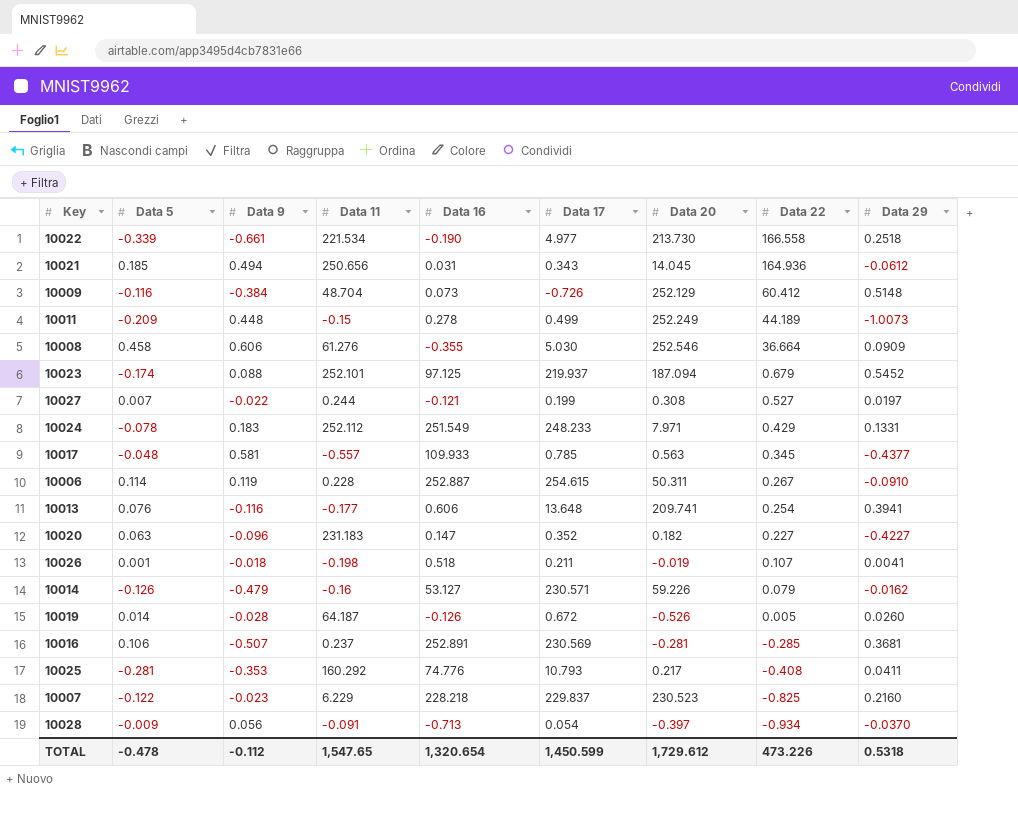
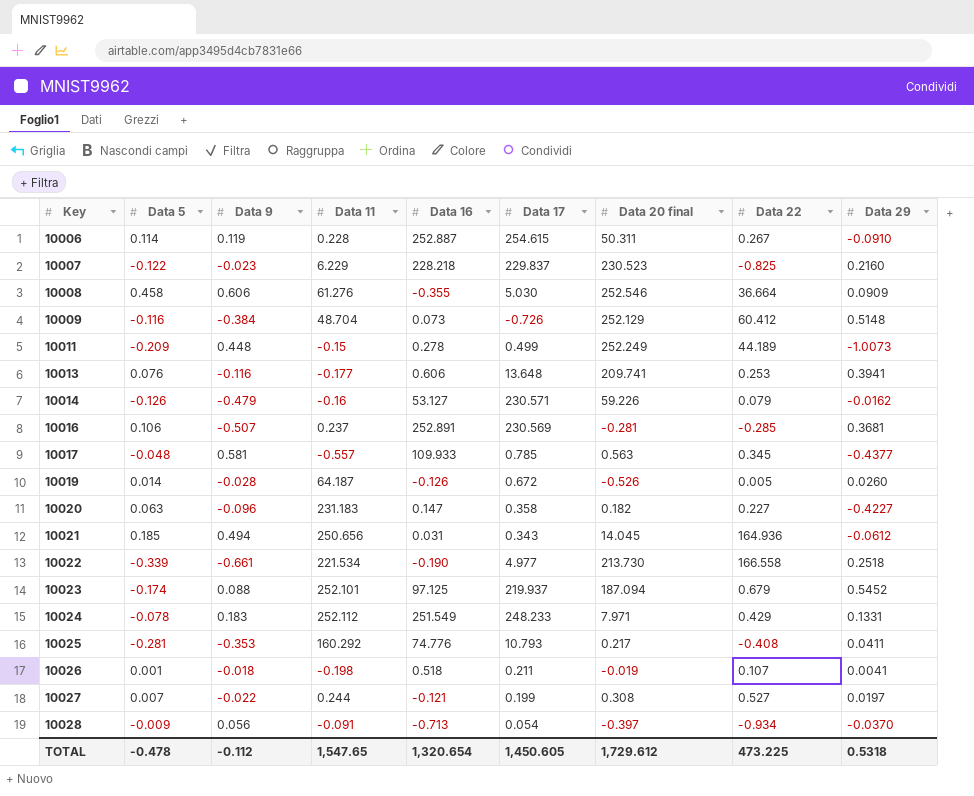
row order: Data 22 descending -> Key ascending
column name: Data 20 -> Data 20 final
10013 | Data 22: 0.254 -> 0.253
10020 | Data 17: 0.352 -> 0.358
TOTAL | Data 17: 1,450.599 -> 1,450.605
TOTAL | Data 22: 473.226 -> 473.225

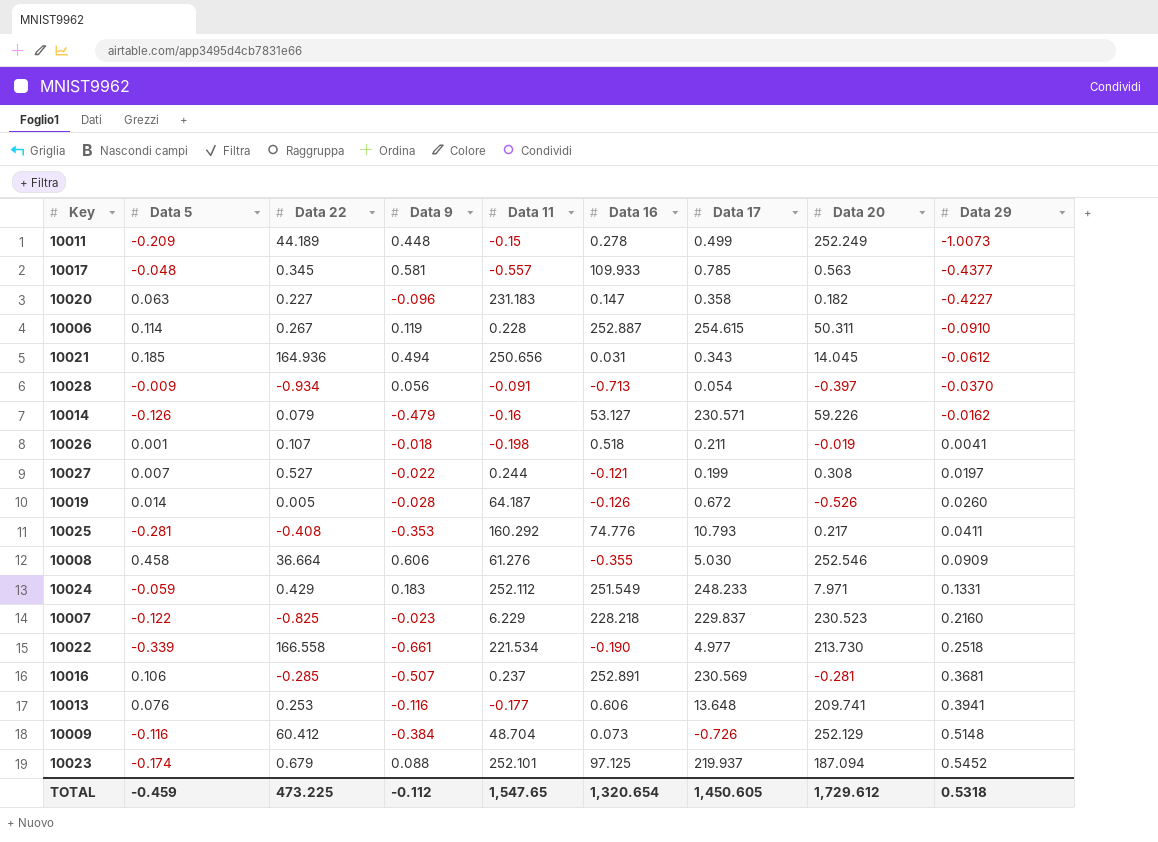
row order: Key ascending -> Data 29 ascending
column Data 22 | position: 8 -> 3
column name: Data 20 final -> Data 20
10024 | Data 5: -0.078 -> -0.059
TOTAL | Data 5: -0.478 -> -0.459

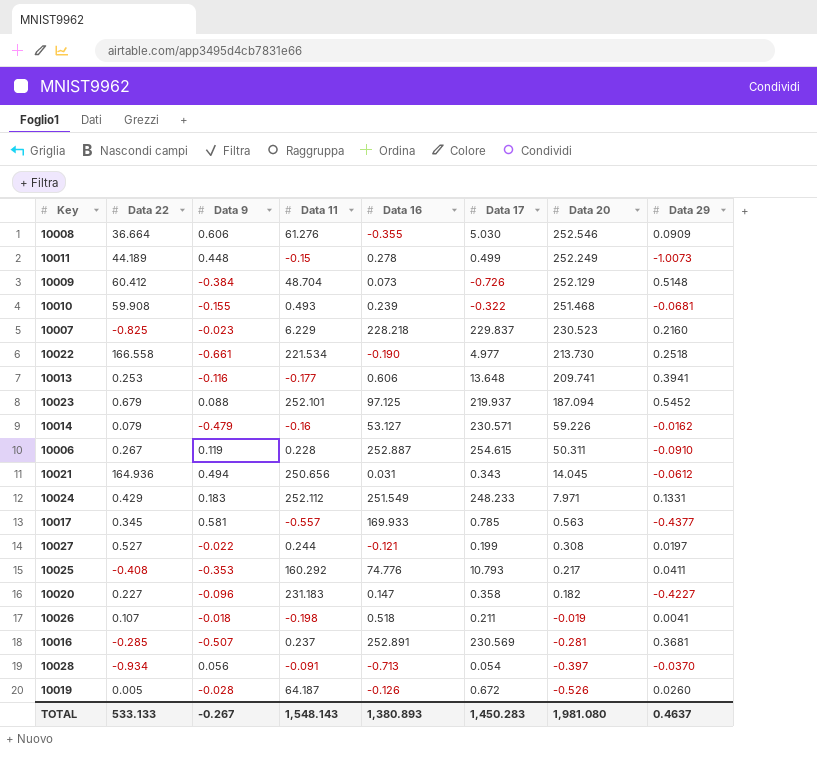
row order: Data 29 ascending -> Data 20 descending
column Data 5 | position: 2 -> none
row 10010: none -> 59.908 | -0.155 | 0.493 | 0.239 | -0.322 | 251.468 | -0.0681
10017 | Data 16: 109.933 -> 169.933
TOTAL | Data 22: 473.225 -> 533.133
TOTAL | Data 9: -0.112 -> -0.267
TOTAL | Data 11: 1,547.65 -> 1,548.143
TOTAL | Data 16: 1,320.654 -> 1,380.893
TOTAL | Data 17: 1,450.605 -> 1,450.283
TOTAL | Data 20: 1,729.612 -> 1,981.080
TOTAL | Data 29: 0.5318 -> 0.4637

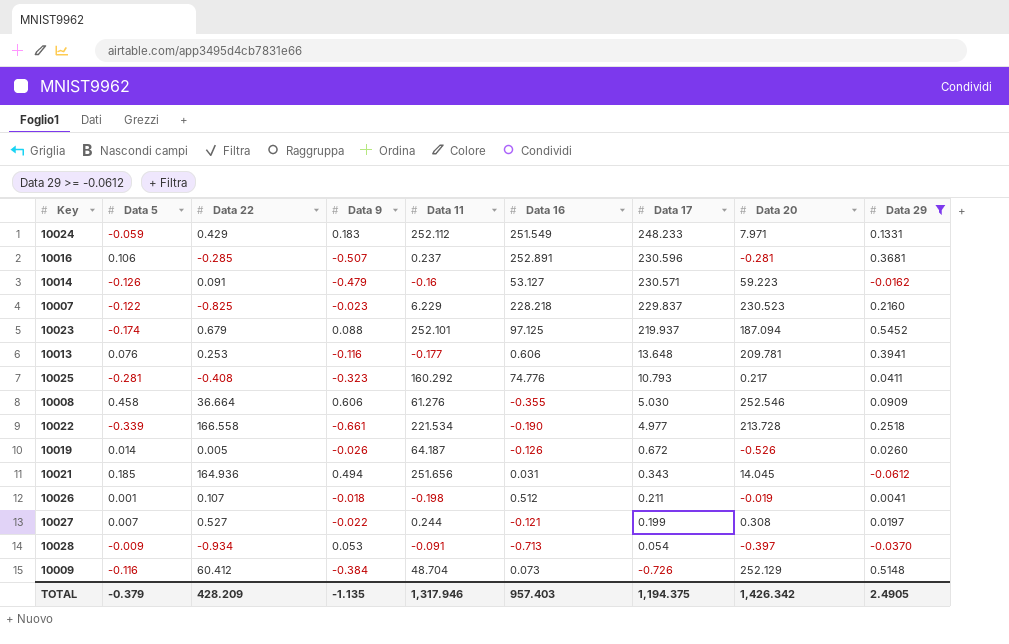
filter: none -> Data 29 >= -0.0612
row order: Data 20 descending -> Data 17 descending
column Data 5 | position: none -> 2
10016 | Data 17: 230.569 -> 230.596
10014 | Data 22: 0.079 -> 0.091
10014 | Data 20: 59.226 -> 59.223
10013 | Data 20: 209.741 -> 209.781
10025 | Data 9: -0.353 -> -0.323
10022 | Data 20: 213.730 -> 213.728
10019 | Data 9: -0.028 -> -0.026
10021 | Data 11: 250.656 -> 251.656
10026 | Data 16: 0.518 -> 0.512
10028 | Data 9: 0.056 -> 0.053
TOTAL | Data 22: 533.133 -> 428.209
TOTAL | Data 9: -0.267 -> -1.135
TOTAL | Data 11: 1,548.143 -> 1,317.946
TOTAL | Data 16: 1,380.893 -> 957.403
TOTAL | Data 17: 1,450.283 -> 1,194.375
TOTAL | Data 20: 1,981.080 -> 1,426.342
TOTAL | Data 29: 0.4637 -> 2.4905

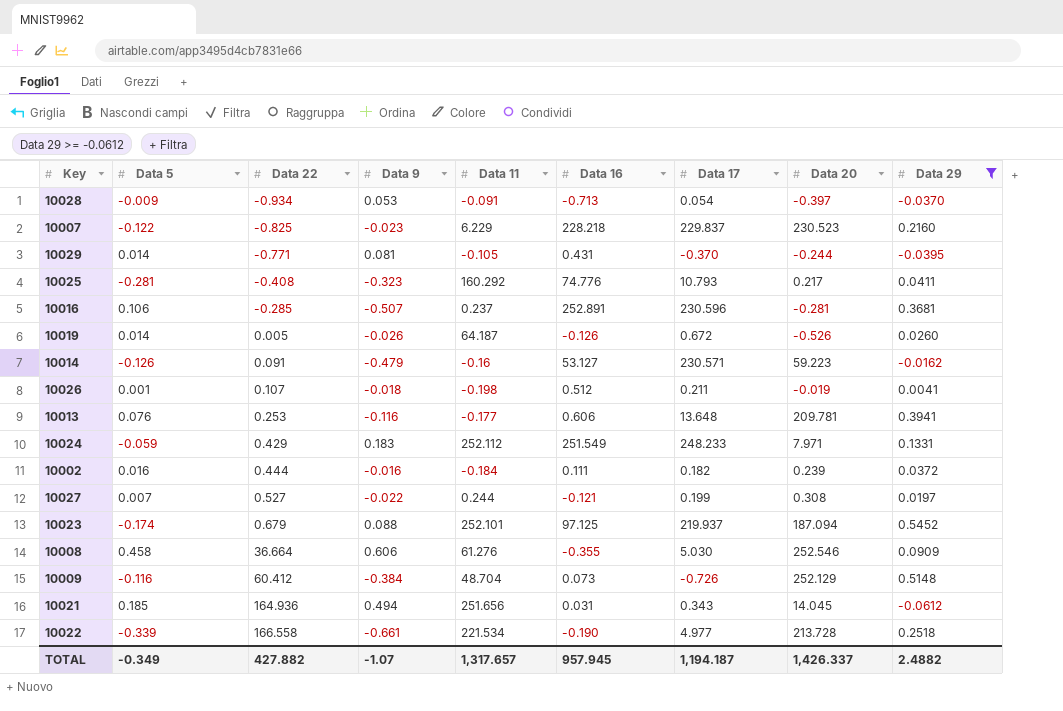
row order: Data 17 descending -> Data 22 ascending
row 10029: none -> 0.014 | -0.771 | 0.081 | -0.105 | 0.431 | -0.370 | -0.244 | -0.0395
row 10002: none -> 0.016 | 0.444 | -0.016 | -0.184 | 0.111 | 0.182 | 0.239 | 0.0372
TOTAL | Data 5: -0.379 -> -0.349
TOTAL | Data 22: 428.209 -> 427.882
TOTAL | Data 9: -1.135 -> -1.07
TOTAL | Data 11: 1,317.946 -> 1,317.657
TOTAL | Data 16: 957.403 -> 957.945
TOTAL | Data 17: 1,194.375 -> 1,194.187
TOTAL | Data 20: 1,426.342 -> 1,426.337
TOTAL | Data 29: 2.4905 -> 2.4882

